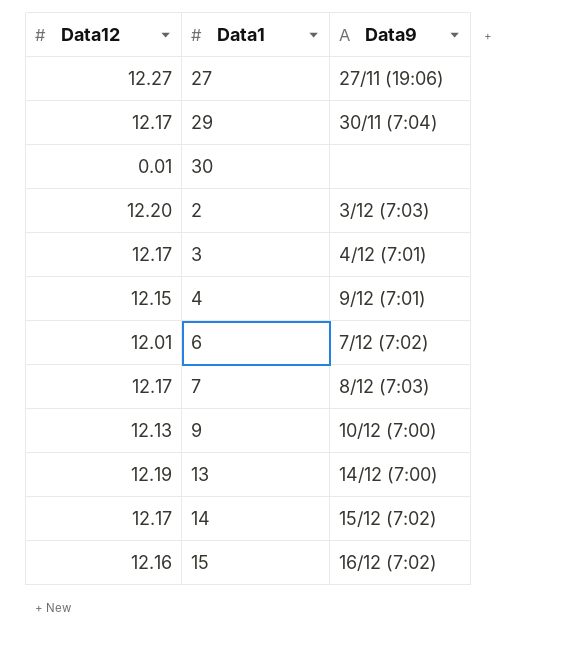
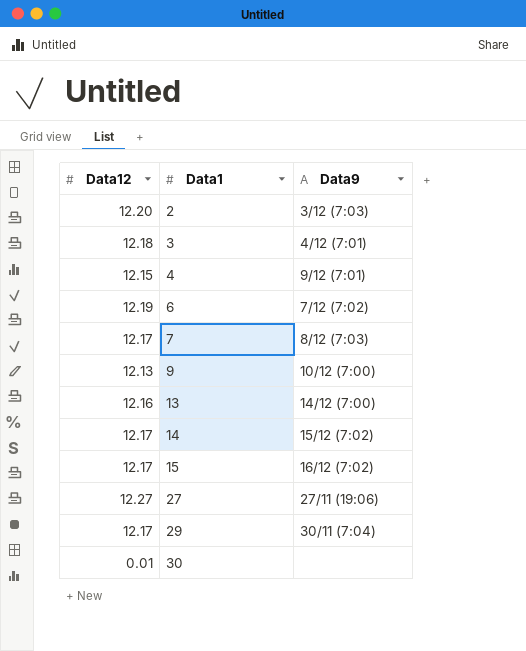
row order: none -> Data1 ascending
3 | Data12: 12.17 -> 12.18
6 | Data12: 12.01 -> 12.19
13 | Data12: 12.19 -> 12.16
15 | Data12: 12.16 -> 12.17

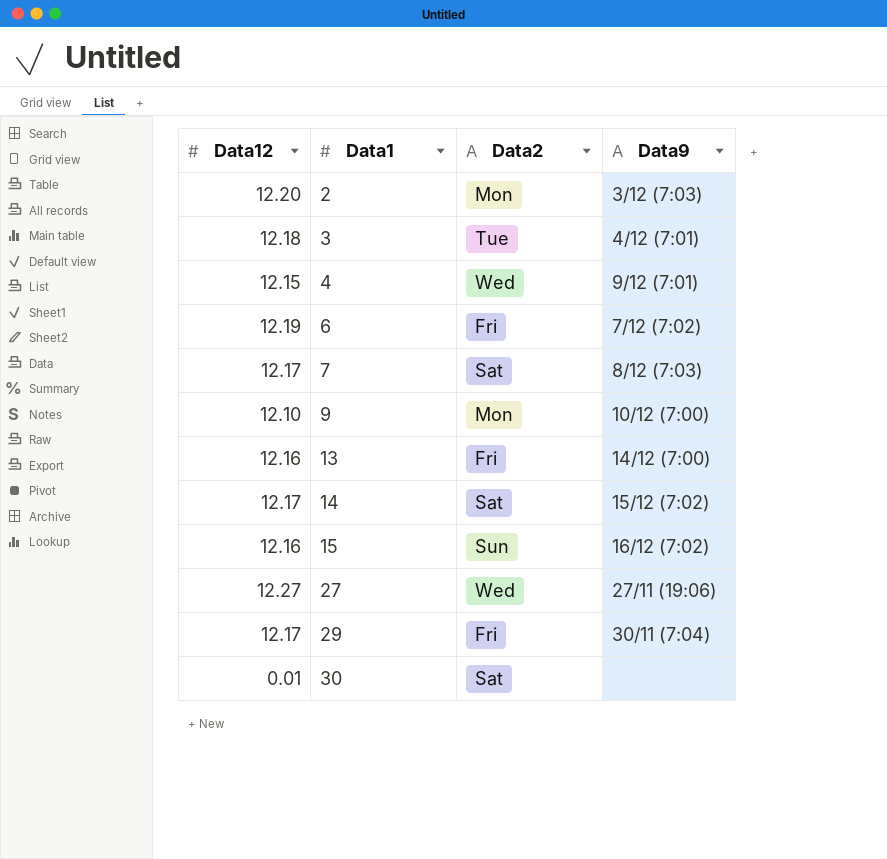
column Data2 | position: none -> 3
9 | Data12: 12.13 -> 12.10
15 | Data12: 12.17 -> 12.16

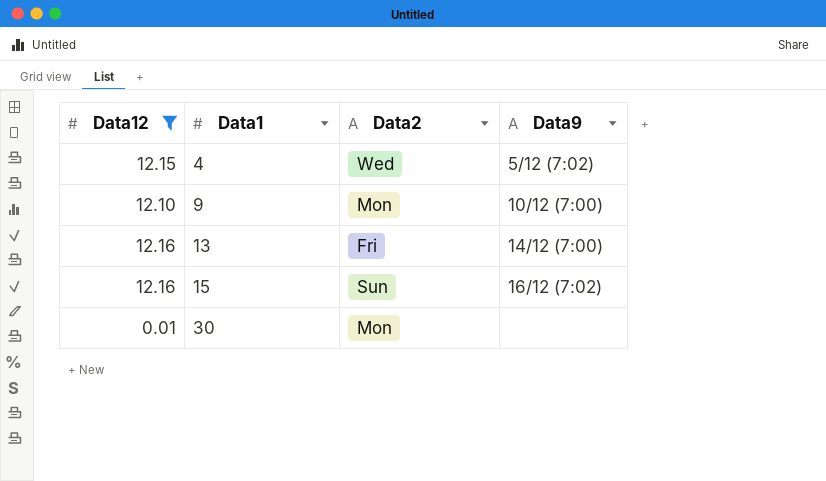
filter: none -> Data12 <= 12.16
4 | Data9: 9/12 (7:01) -> 5/12 (7:02)
30 | Data2: Sat -> Mon

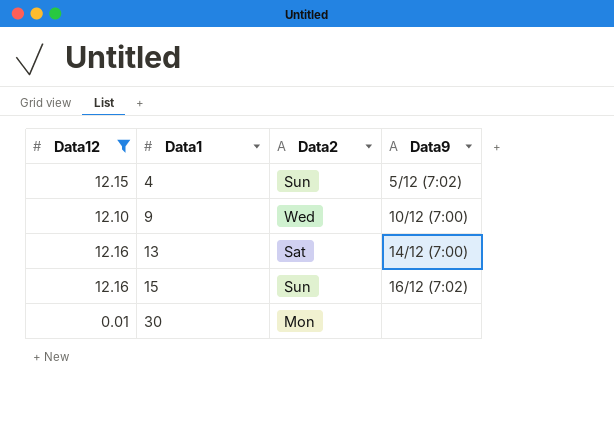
4 | Data2: Wed -> Sun
9 | Data2: Mon -> Wed
13 | Data2: Fri -> Sat

